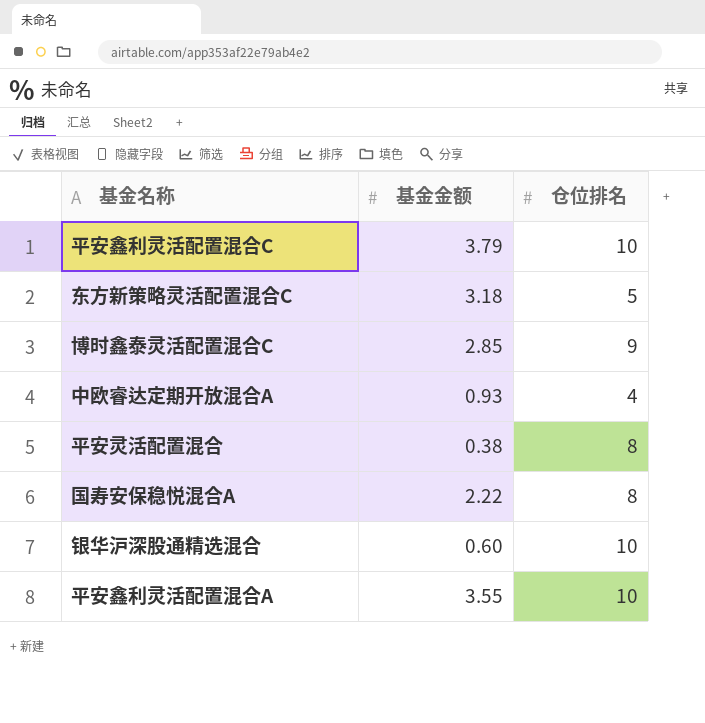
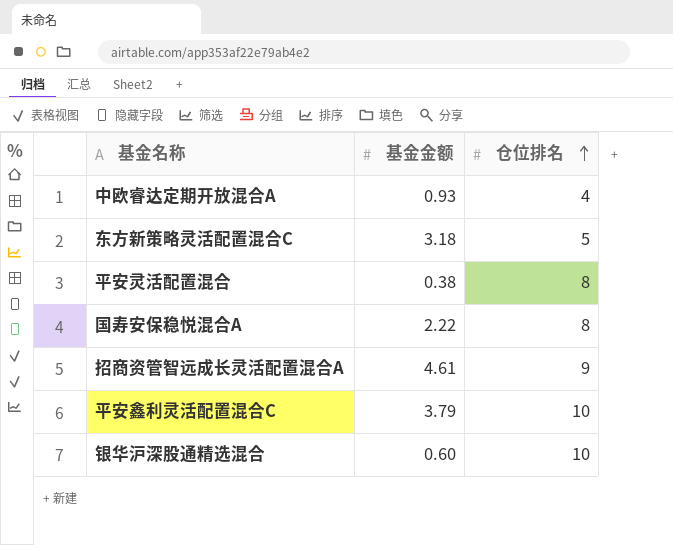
row order: none -> 仓位排名 ascending
row 博时鑫泰灵活配置混合C: 2.85 | 9 -> none
row 平安鑫利灵活配置混合A: 3.55 | 10 -> none
row 招商资管智远成长灵活配置混合A: none -> 4.61 | 9

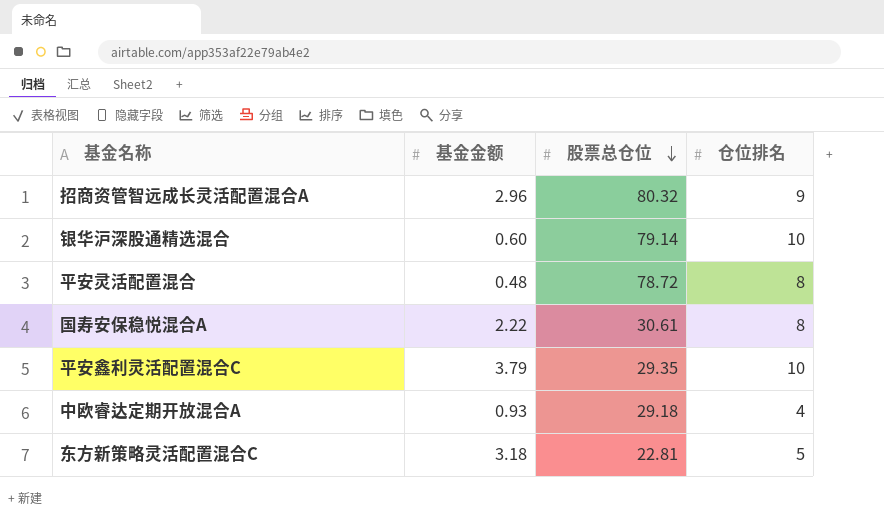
row order: 仓位排名 ascending -> 股票总仓位 descending
column 股票总仓位 | position: none -> 3
招商资管智远成长灵活配置混合A | 基金金额: 4.61 -> 2.96
平安灵活配置混合 | 基金金额: 0.38 -> 0.48

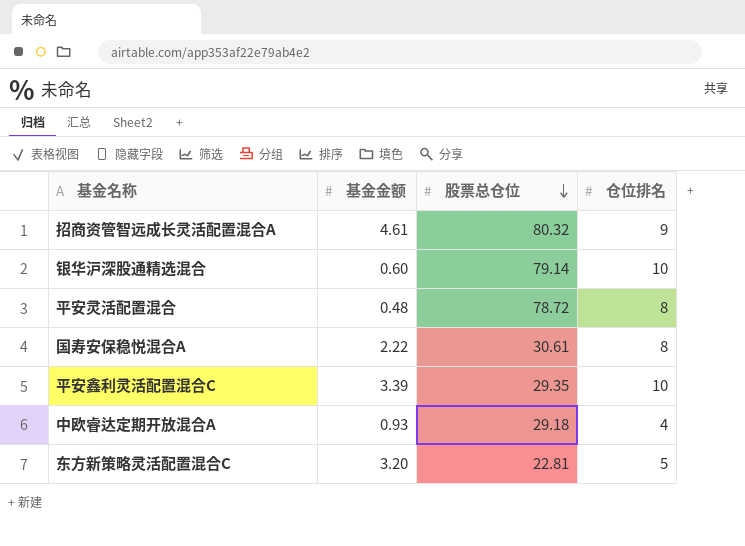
招商资管智远成长灵活配置混合A | 基金金额: 2.96 -> 4.61
平安鑫利灵活配置混合C | 基金金额: 3.79 -> 3.39
东方新策略灵活配置混合C | 基金金额: 3.18 -> 3.20

